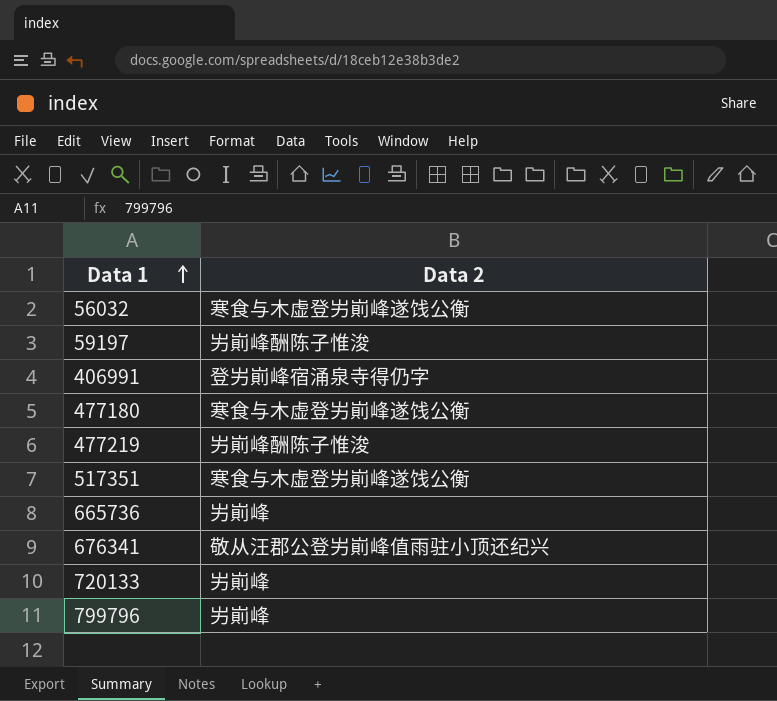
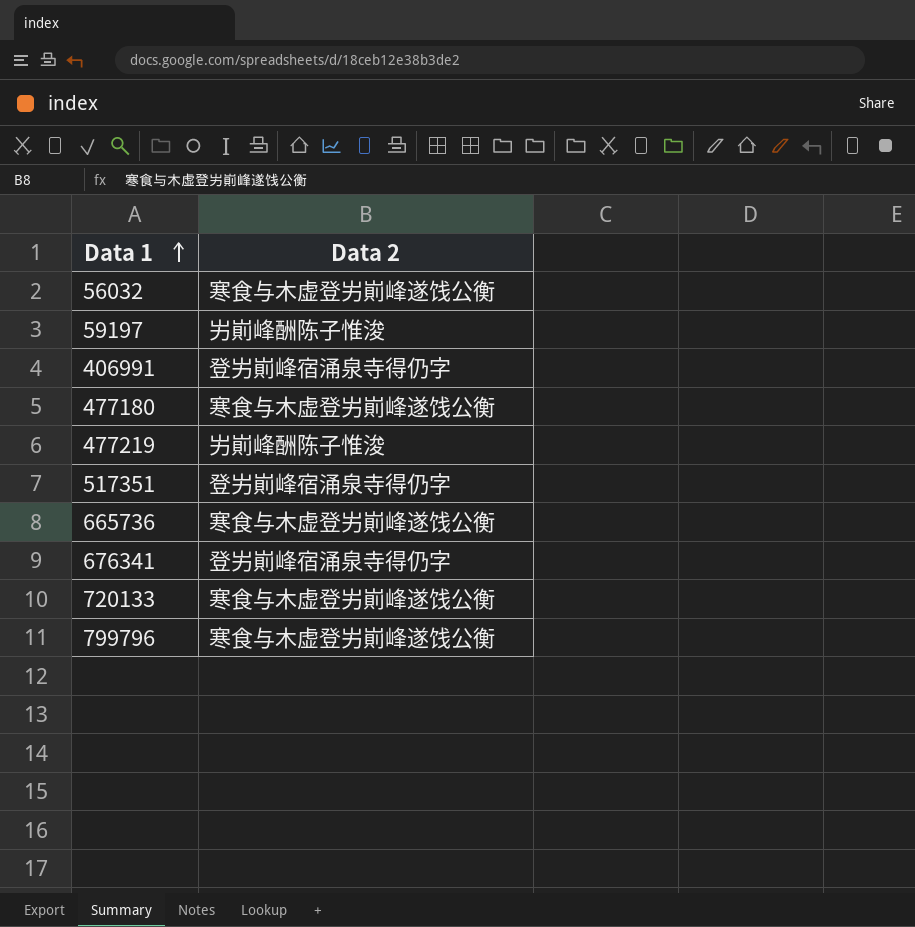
517351 | Data 2: 寒食与木虚登屴崱峰遂饯公衡 -> 登屴崱峰宿涌泉寺得仍字
665736 | Data 2: 屴崱峰 -> 寒食与木虚登屴崱峰遂饯公衡
676341 | Data 2: 敬从汪郡公登屴崱峰值雨驻小顶还纪兴 -> 登屴崱峰宿涌泉寺得仍字
720133 | Data 2: 屴崱峰 -> 寒食与木虚登屴崱峰遂饯公衡
799796 | Data 2: 屴崱峰 -> 寒食与木虚登屴崱峰遂饯公衡

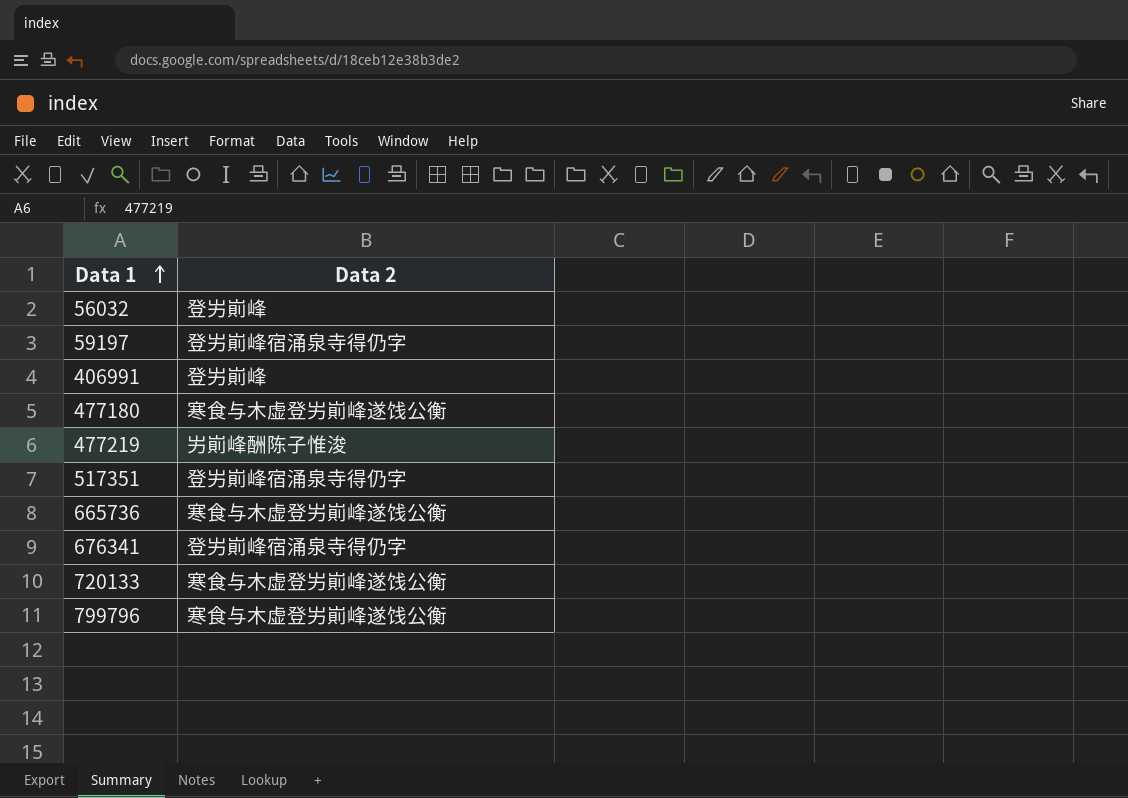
56032 | Data 2: 寒食与木虚登屴崱峰遂饯公衡 -> 登屴崱峰
59197 | Data 2: 屴崱峰酬陈子惟浚 -> 登屴崱峰宿涌泉寺得仍字
406991 | Data 2: 登屴崱峰宿涌泉寺得仍字 -> 登屴崱峰

